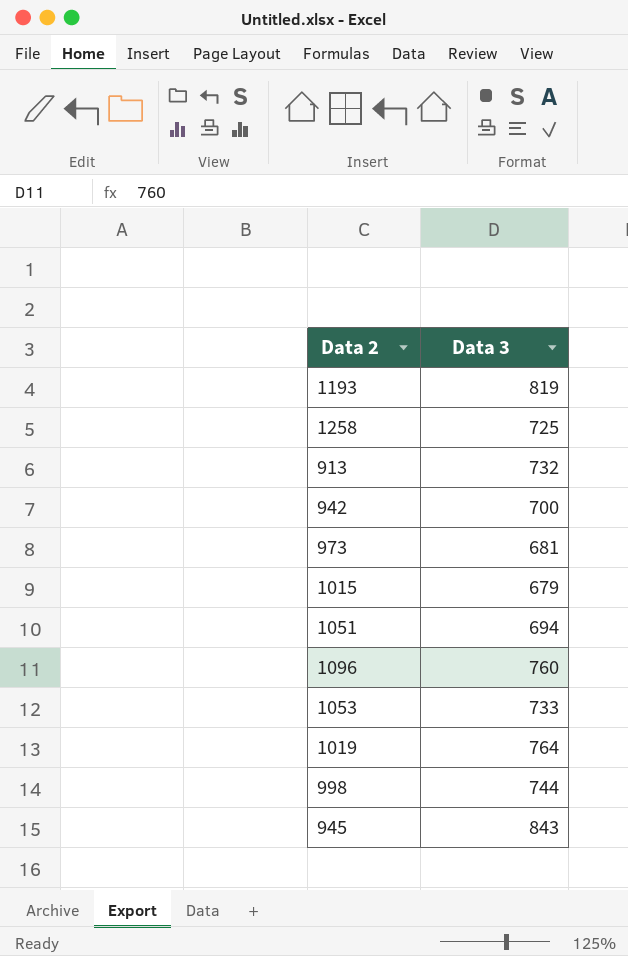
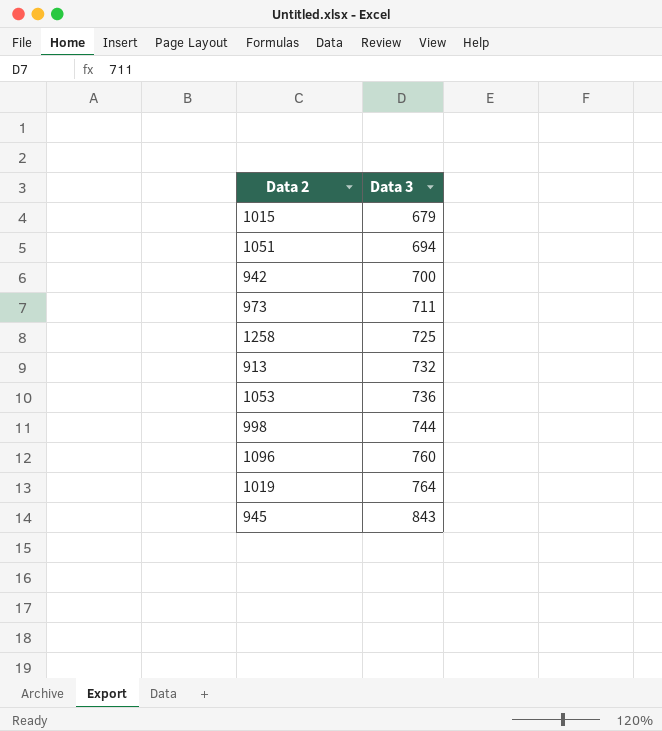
row order: none -> Data 3 ascending
row 1193: 819 -> none
973 | Data 3: 681 -> 711
1053 | Data 3: 733 -> 736

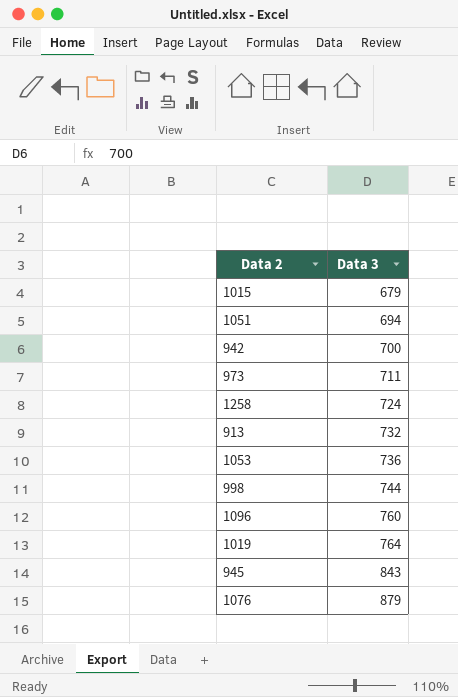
1258 | Data 3: 725 -> 724
row 1076: none -> 879

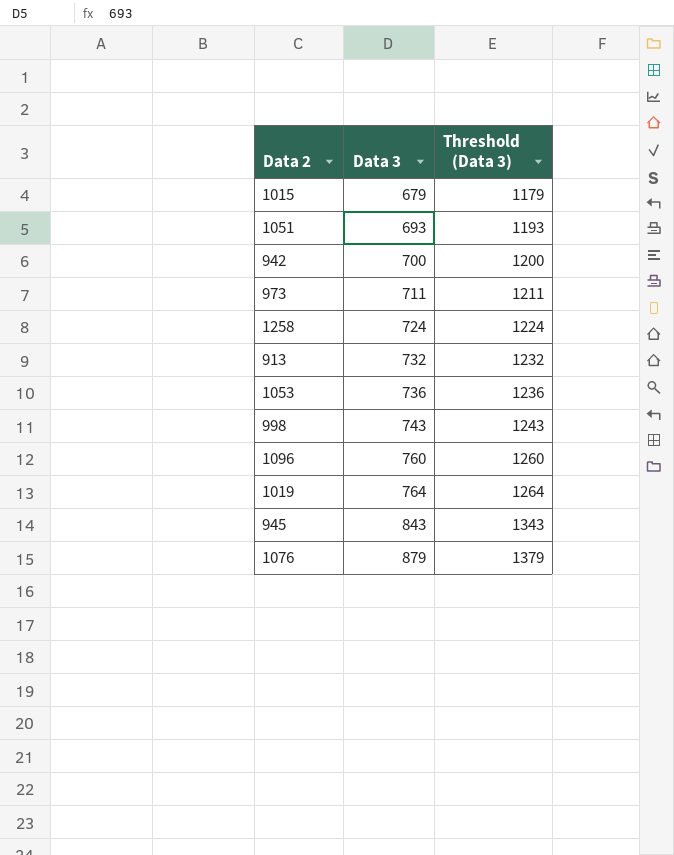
column Threshold (Data 3) | formula: none -> [Data 3] + 500
1051 | Data 3: 694 -> 693
998 | Data 3: 744 -> 743

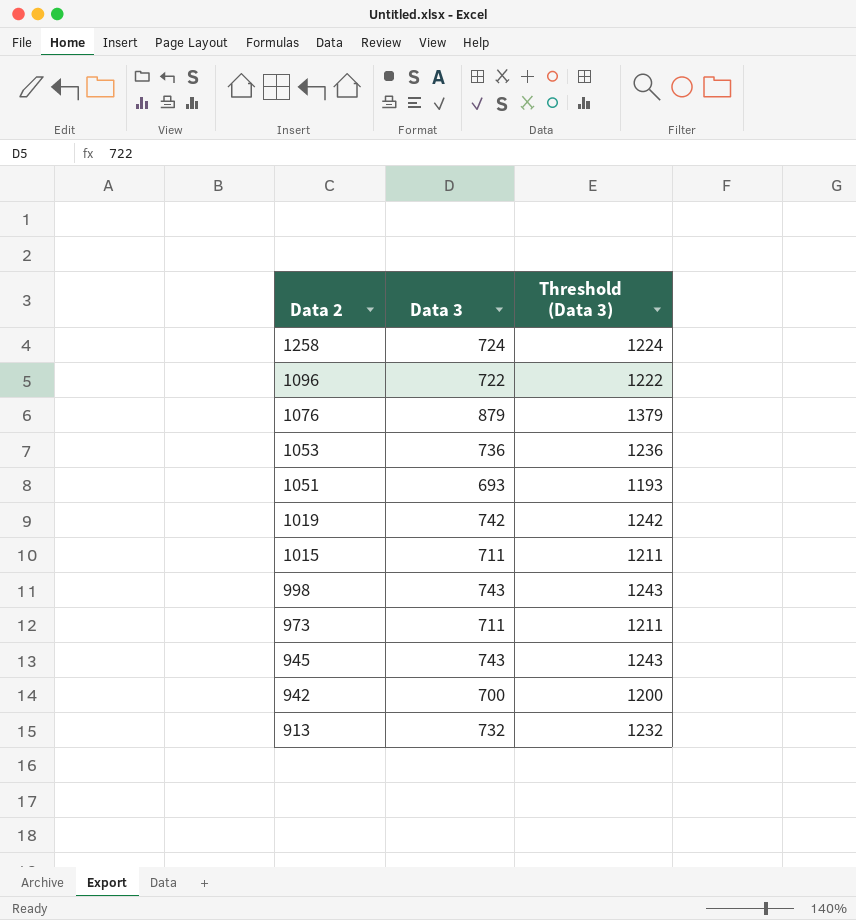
row order: Data 3 ascending -> Data 2 descending
1096 | Data 3: 760 -> 722
1096 | Threshold (Data 3): 1260 -> 1222
1019 | Data 3: 764 -> 742
1019 | Threshold (Data 3): 1264 -> 1242
1015 | Data 3: 679 -> 711
1015 | Threshold (Data 3): 1179 -> 1211
945 | Data 3: 843 -> 743
945 | Threshold (Data 3): 1343 -> 1243

